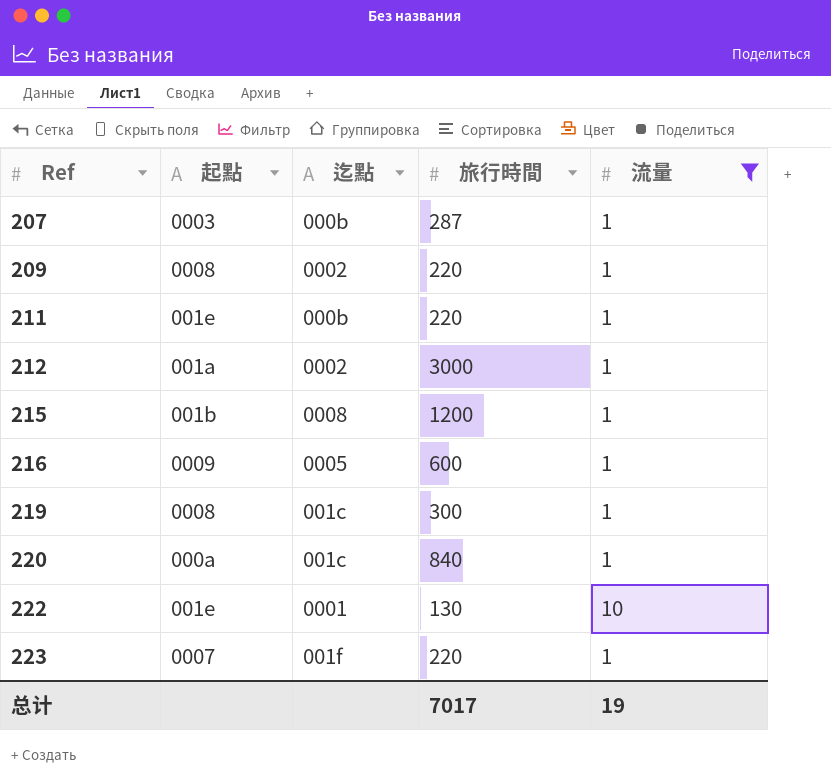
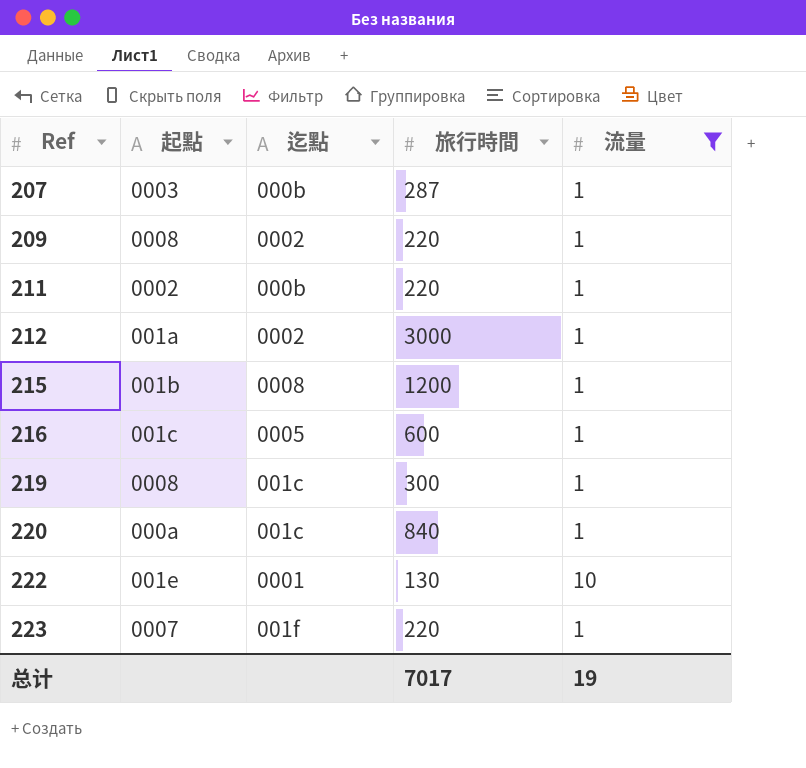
211 | 起點: 001e -> 0002
216 | 起點: 0009 -> 001c

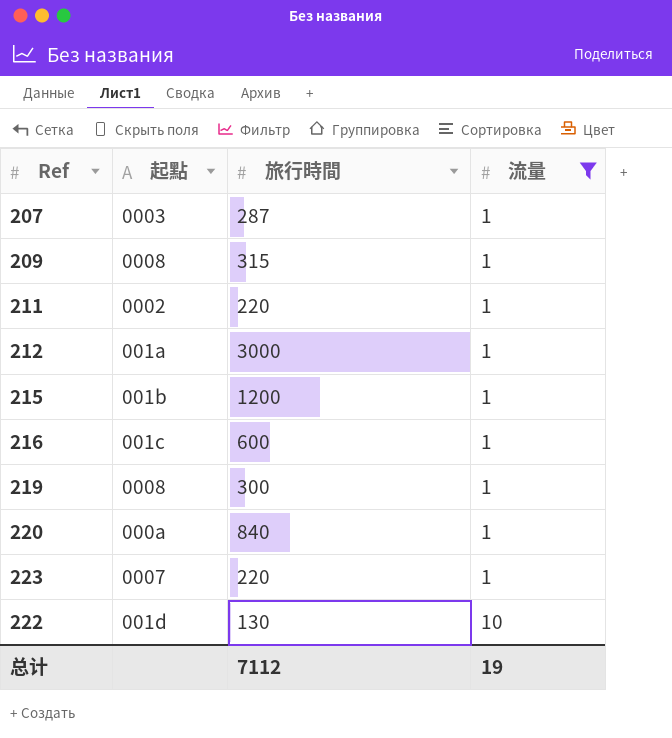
row order: Ref ascending -> 流量 ascending
column 迄點 | position: 3 -> none
209 | 旅行時間: 220 -> 315
222 | 起點: 001e -> 001d
总计 | 旅行時間: 7017 -> 7112

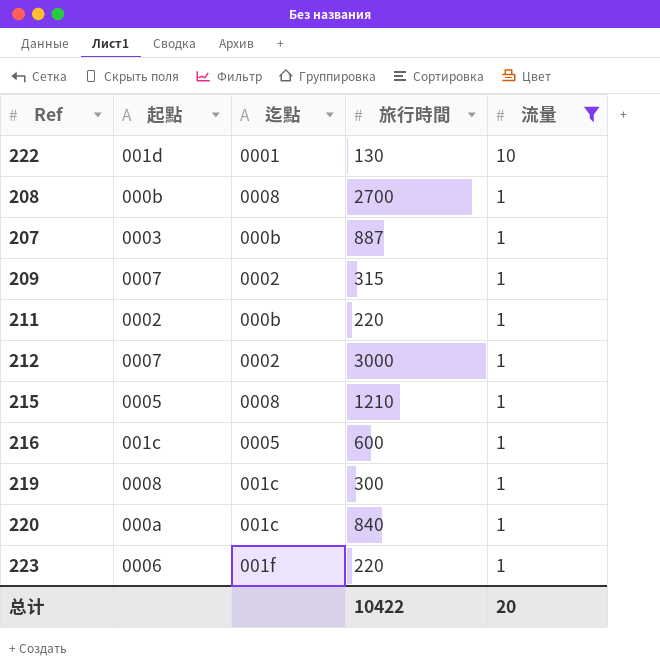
row order: 流量 ascending -> 流量 descending
column 迄點 | position: none -> 3
row 208: none -> 000b | 0008 | 2700 | 1
207 | 旅行時間: 287 -> 887
209 | 起點: 0008 -> 0007
212 | 起點: 001a -> 0007
215 | 起點: 001b -> 0005
215 | 旅行時間: 1200 -> 1210
223 | 起點: 0007 -> 0006
总计 | 旅行時間: 7112 -> 10422
总计 | 流量: 19 -> 20

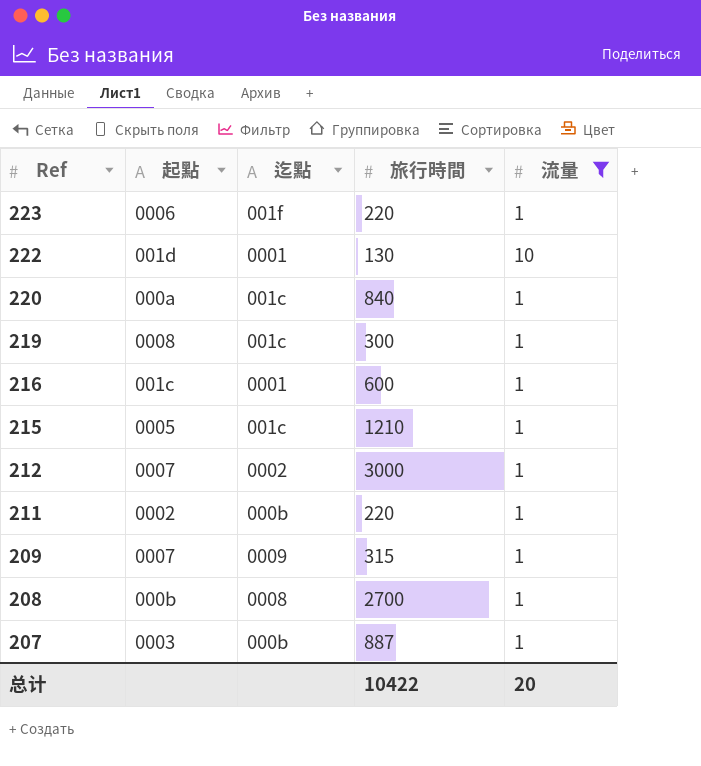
row order: 流量 descending -> Ref descending
216 | 迄點: 0005 -> 0001
215 | 迄點: 0008 -> 001c
209 | 迄點: 0002 -> 0009

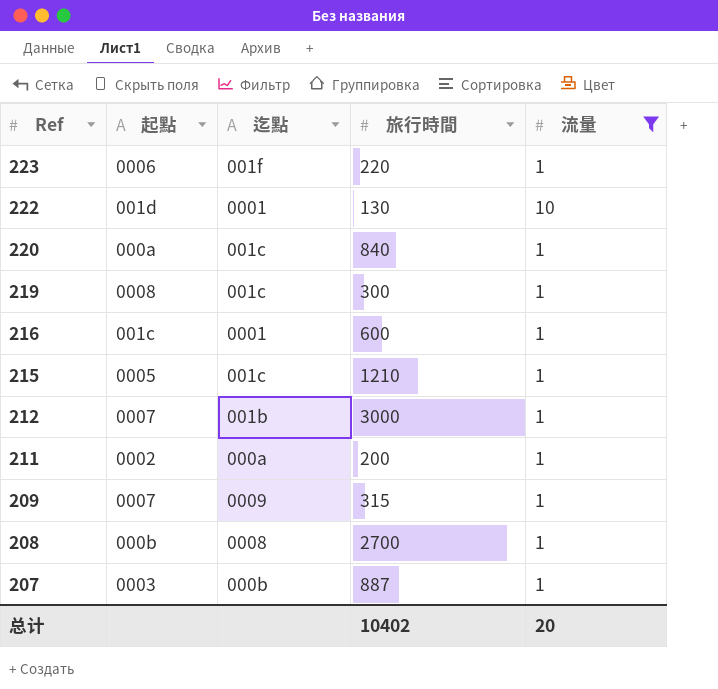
212 | 迄點: 0002 -> 001b
211 | 迄點: 000b -> 000a
211 | 旅行時間: 220 -> 200
总计 | 旅行時間: 10422 -> 10402

